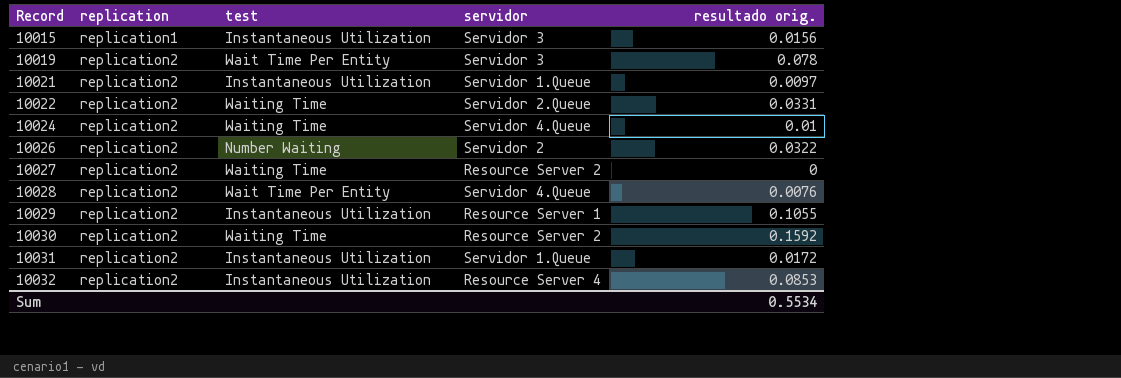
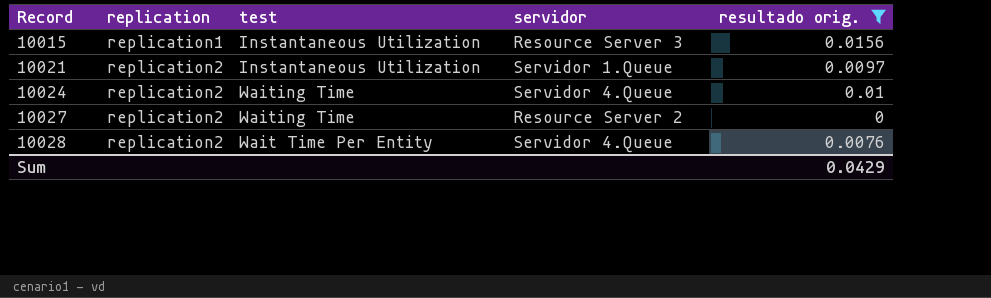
filter: none -> resultado orig. <= 0.0156
10015 | servidor: Servidor 3 -> Resource Server 3
Sum | resultado orig.: 0.5534 -> 0.0429

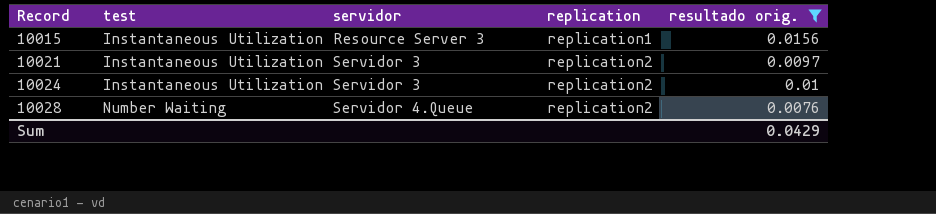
column replication | position: 2 -> 4
row 10027: replication2 | Waiting Time | Resource Server 2 | 0 -> none
10021 | servidor: Servidor 1.Queue -> Servidor 3
10024 | test: Waiting Time -> Instantaneous Utilization
10024 | servidor: Servidor 4.Queue -> Servidor 3
10028 | test: Wait Time Per Entity -> Number Waiting

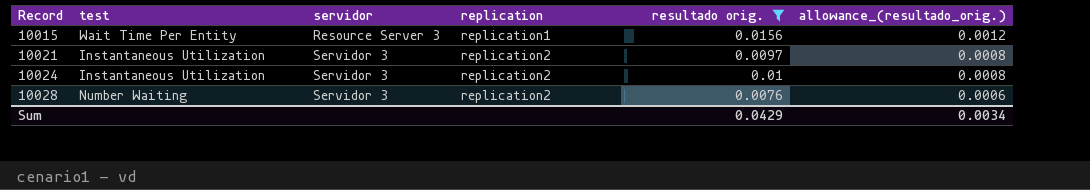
column allowance_(resultado_orig.) | formula: none -> [resultado orig.] * 0.08
10015 | test: Instantaneous Utilization -> Wait Time Per Entity
10028 | servidor: Servidor 4.Queue -> Servidor 3

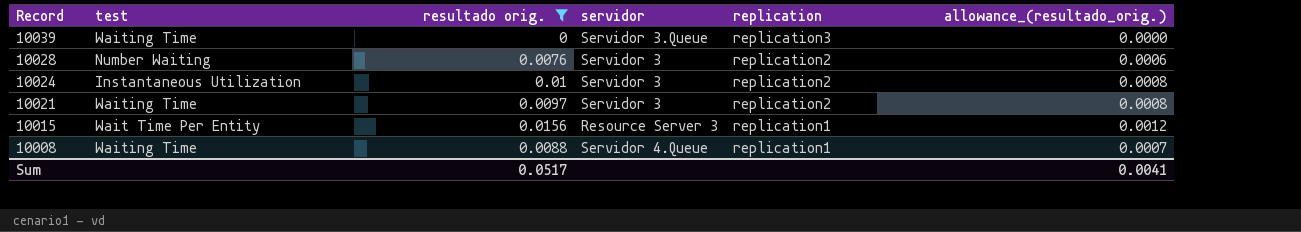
row order: Record ascending -> Record descending
column resultado orig. | position: 5 -> 3
row 10039: none -> Waiting Time | 0 | Servidor 3.Queue | replication3 | 0.0000
10021 | test: Instantaneous Utilization -> Waiting Time
row 10008: none -> Waiting Time | 0.0088 | Servidor 4.Queue | replication1 | 0.0007
Sum | resultado orig.: 0.0429 -> 0.0517
Sum | allowance_(resultado_orig.): 0.0034 -> 0.0041

